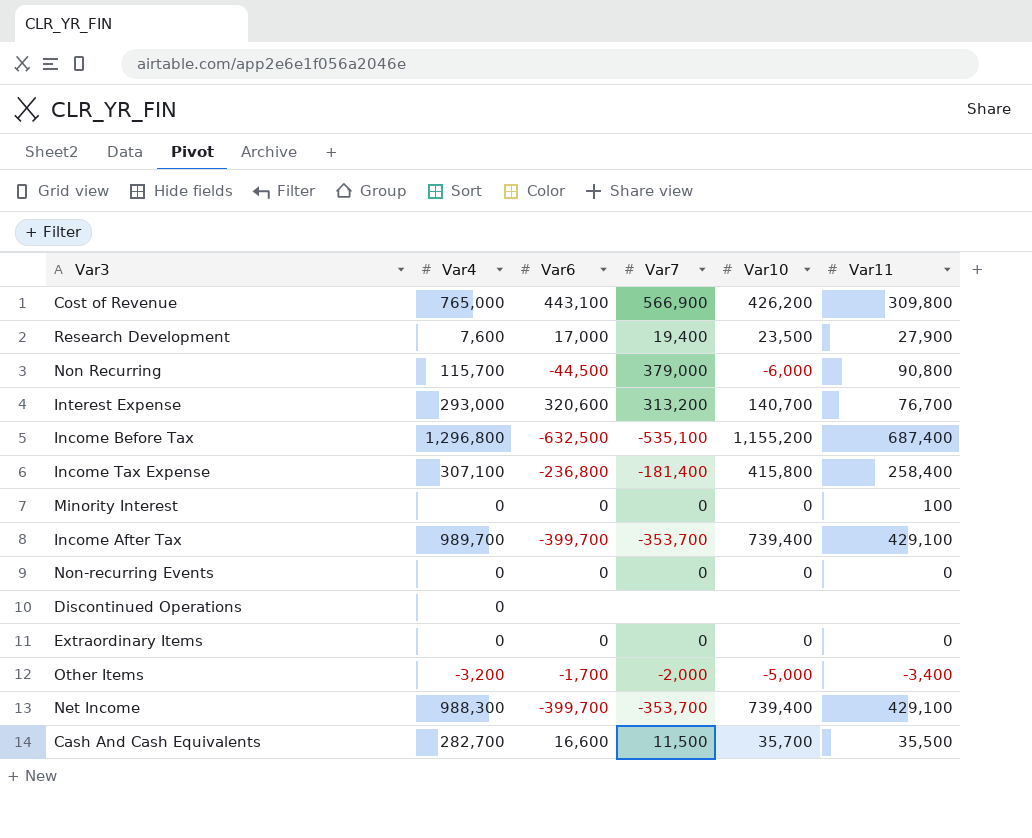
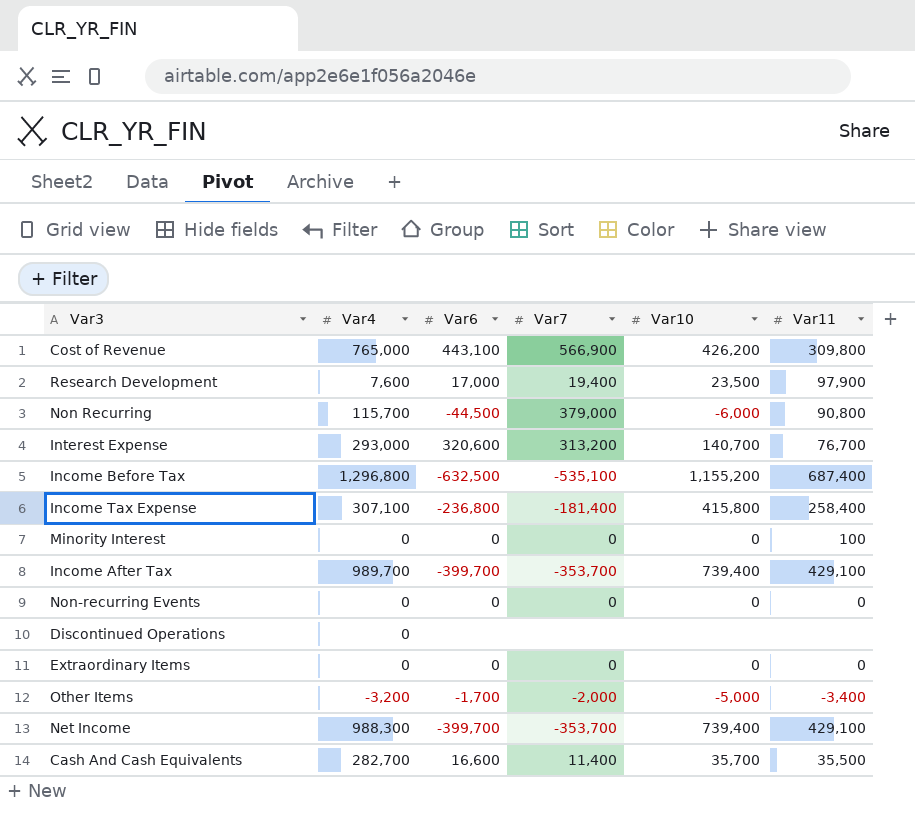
Research Development | Var11: 27,900 -> 97,900
Cash And Cash Equivalents | Var7: 11,500 -> 11,400

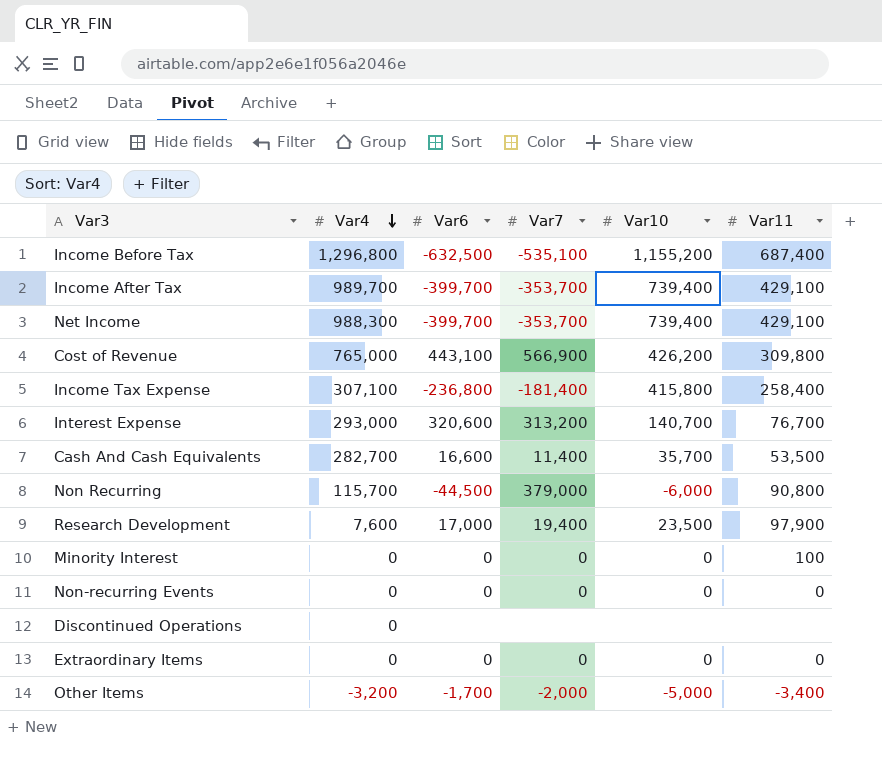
row order: none -> Var4 descending
Cash And Cash Equivalents | Var11: 35,500 -> 53,500

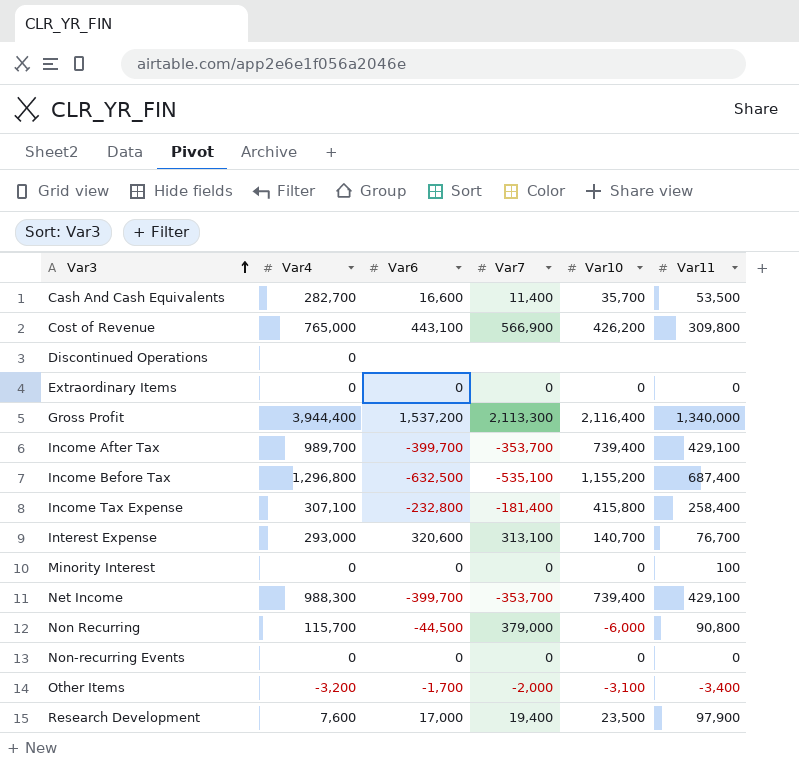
row order: Var4 descending -> Var3 ascending
row Gross Profit: none -> 3,944,400 | 1,537,200 | 2,113,300 | 2,116,400 | 1,340,000
Income Tax Expense | Var6: -236,800 -> -232,800
Interest Expense | Var7: 313,200 -> 313,100
Other Items | Var10: -5,000 -> -3,100

